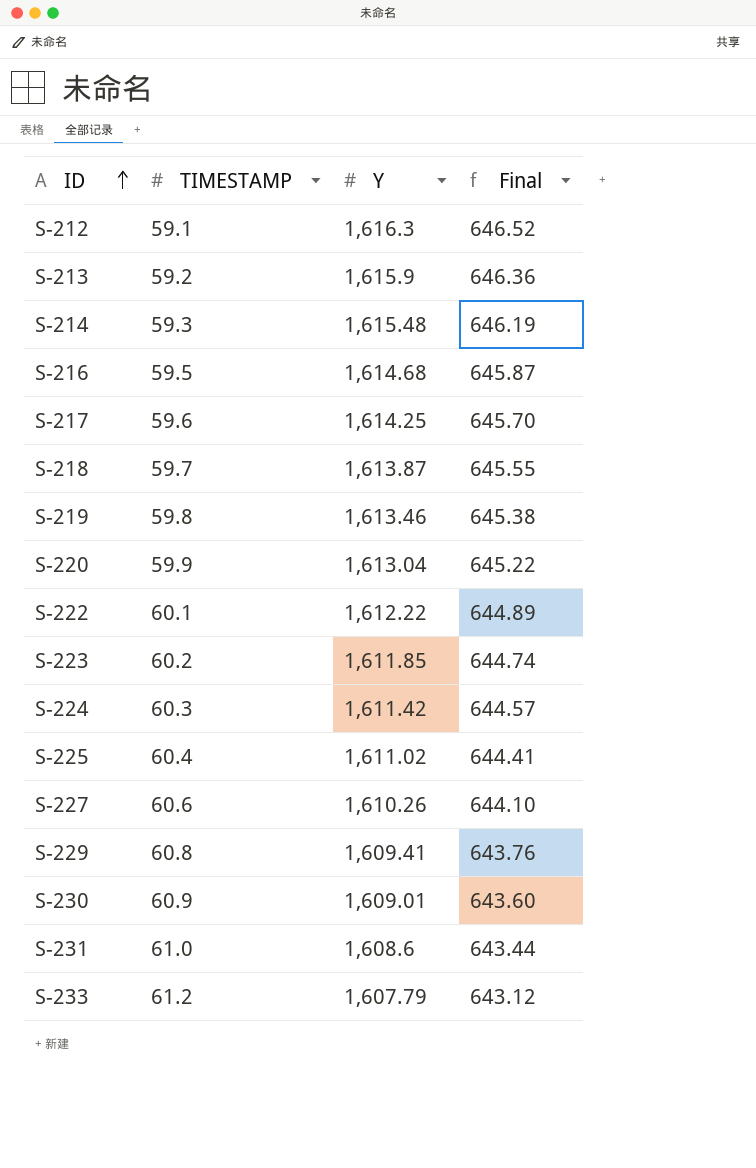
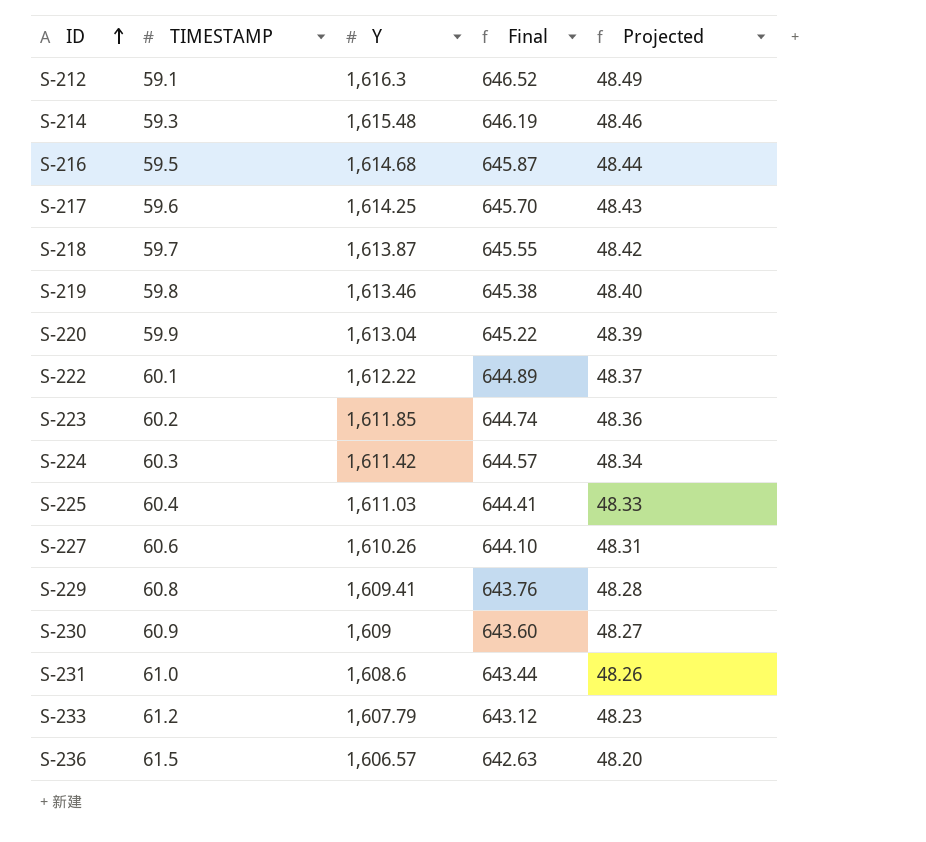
column Projected | formula: none -> [Y] * 0.03
row S-213: 59.2 | 1,615.9 | 646.36 -> none
S-225 | Y: 1,611.02 -> 1,611.03
S-230 | Y: 1,609.01 -> 1,609
row S-236: none -> 61.5 | 1,606.57 | 642.63 | 48.20

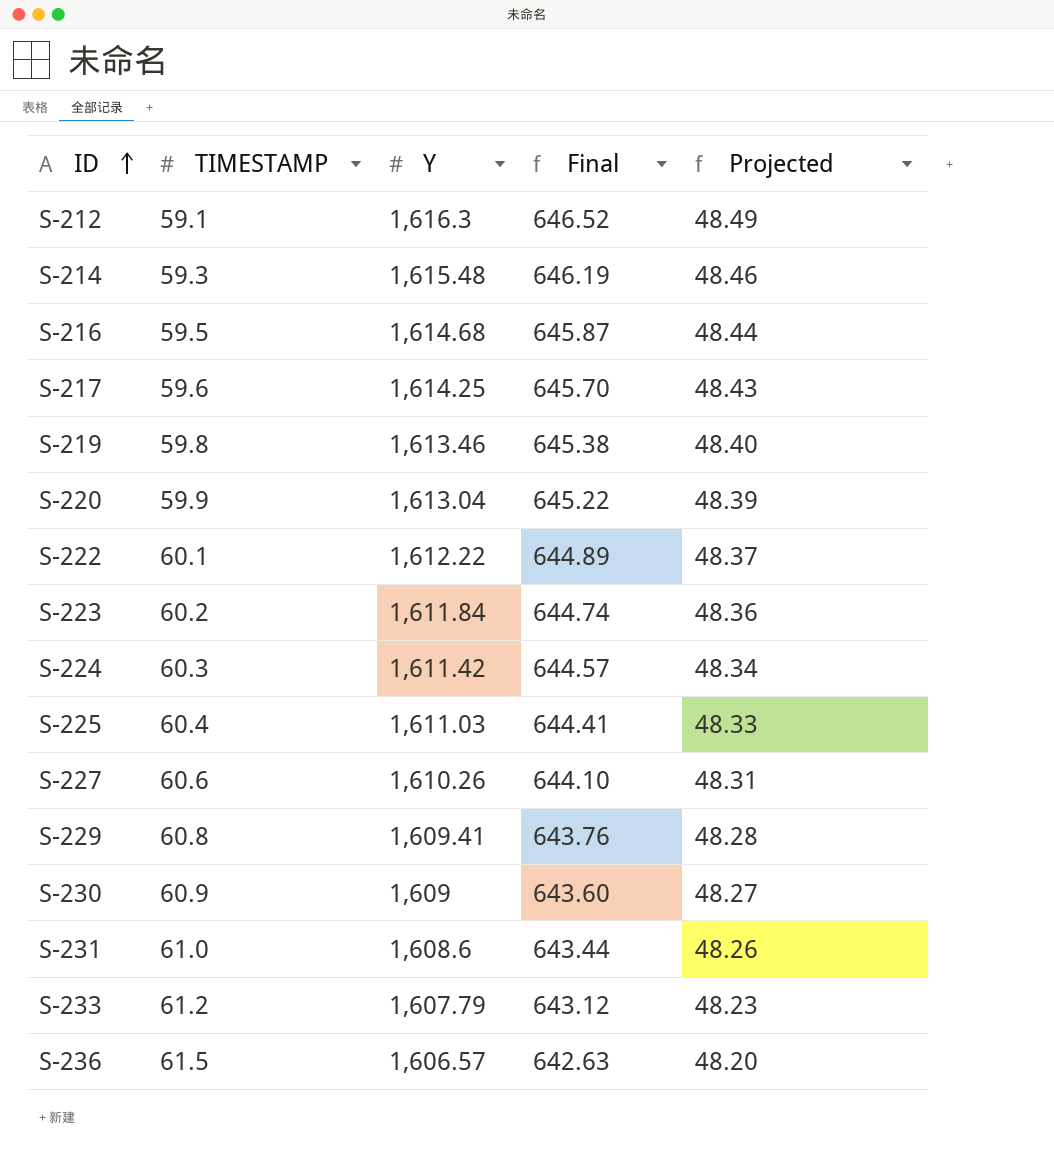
row S-218: 59.7 | 1,613.87 | 645.55 | 48.42 -> none
S-223 | Y: 1,611.85 -> 1,611.84

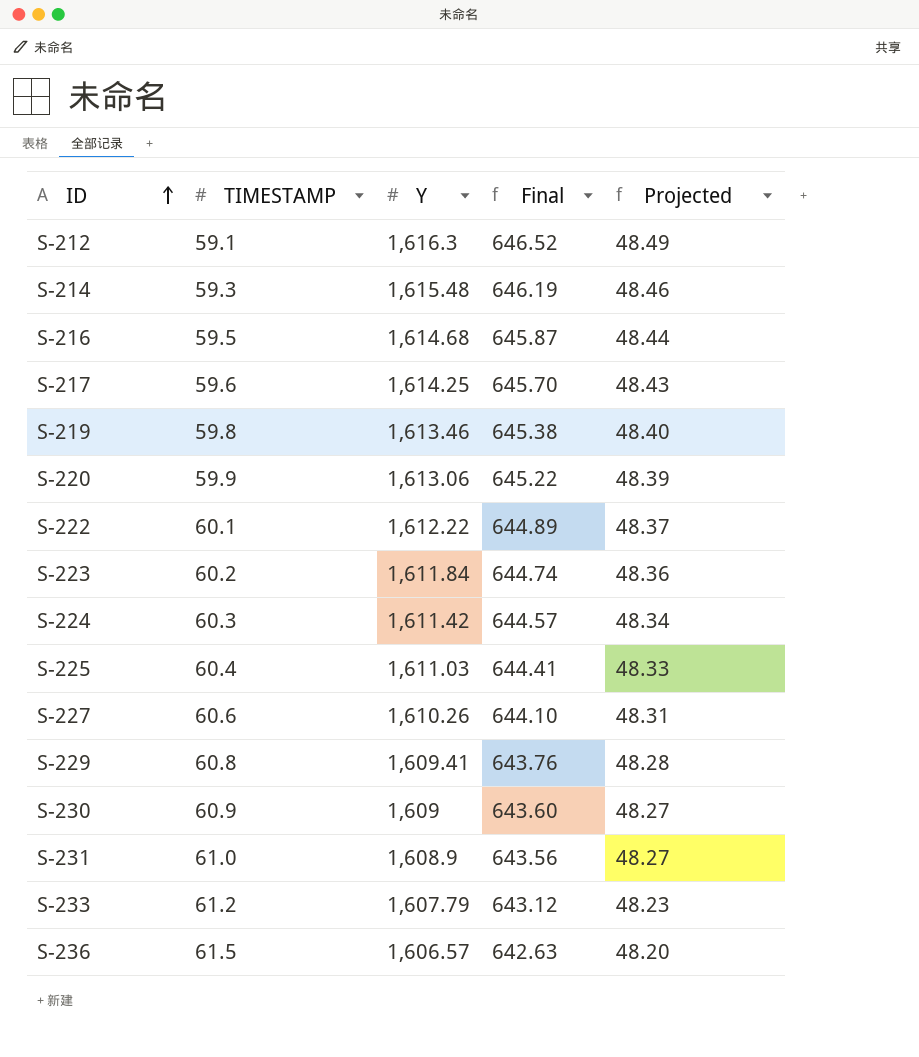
S-220 | Y: 1,613.04 -> 1,613.06
S-231 | Y: 1,608.6 -> 1,608.9
S-231 | Final: 643.44 -> 643.56
S-231 | Projected: 48.26 -> 48.27

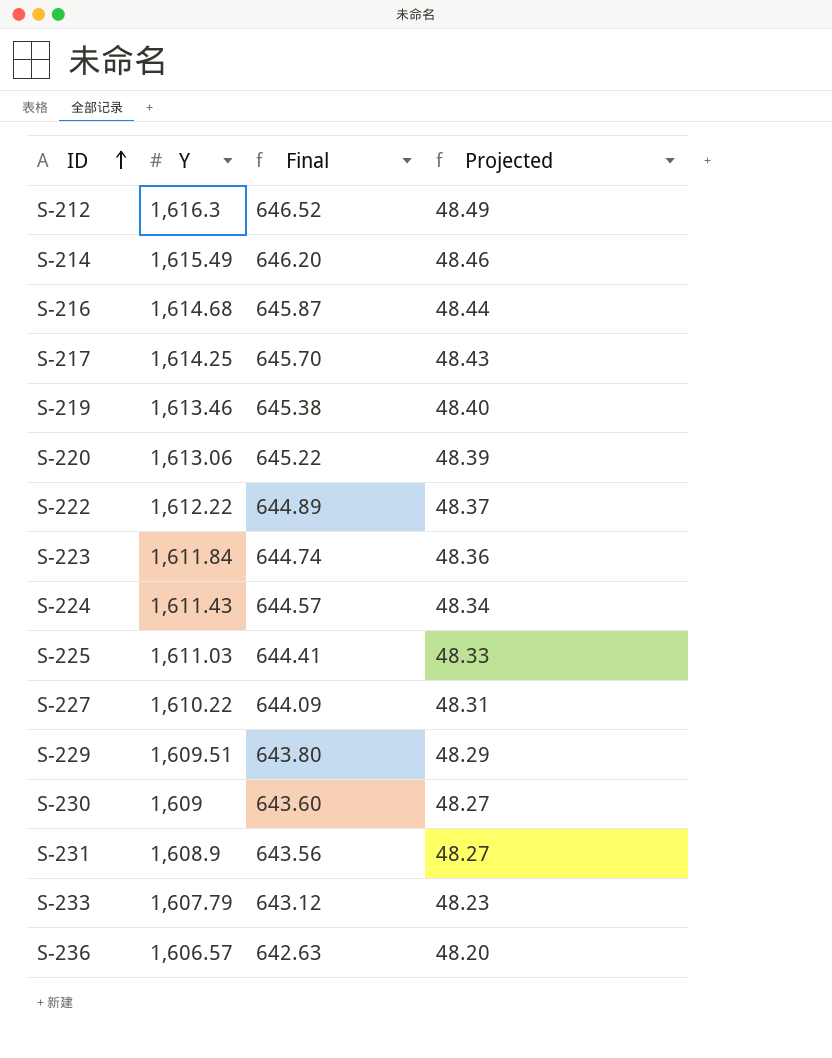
column TIMESTAMP | position: 2 -> none
S-214 | Y: 1,615.48 -> 1,615.49
S-214 | Final: 646.19 -> 646.20
S-224 | Y: 1,611.42 -> 1,611.43
S-227 | Y: 1,610.26 -> 1,610.22
S-227 | Final: 644.10 -> 644.09
S-229 | Y: 1,609.41 -> 1,609.51
S-229 | Final: 643.76 -> 643.80
S-229 | Projected: 48.28 -> 48.29

